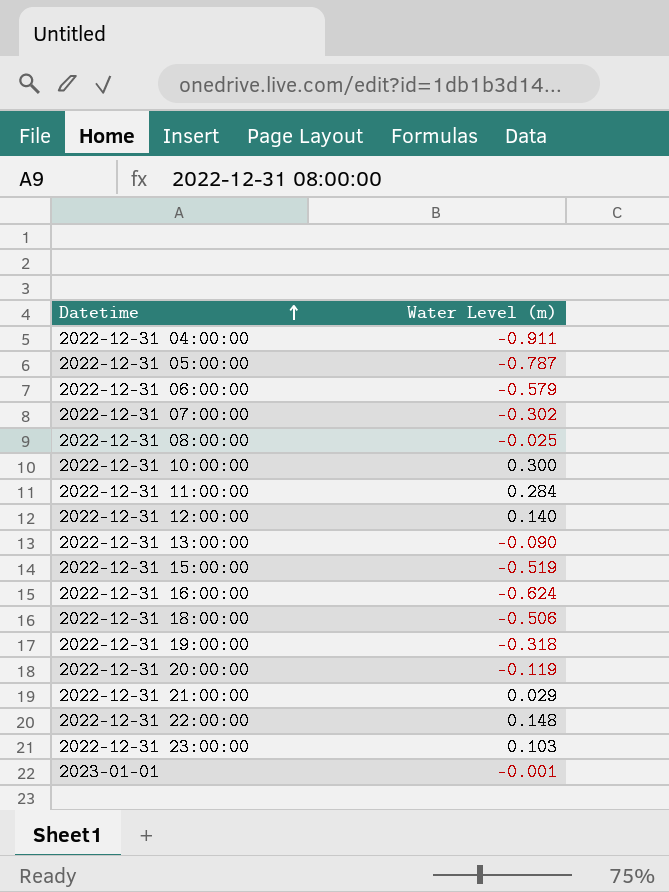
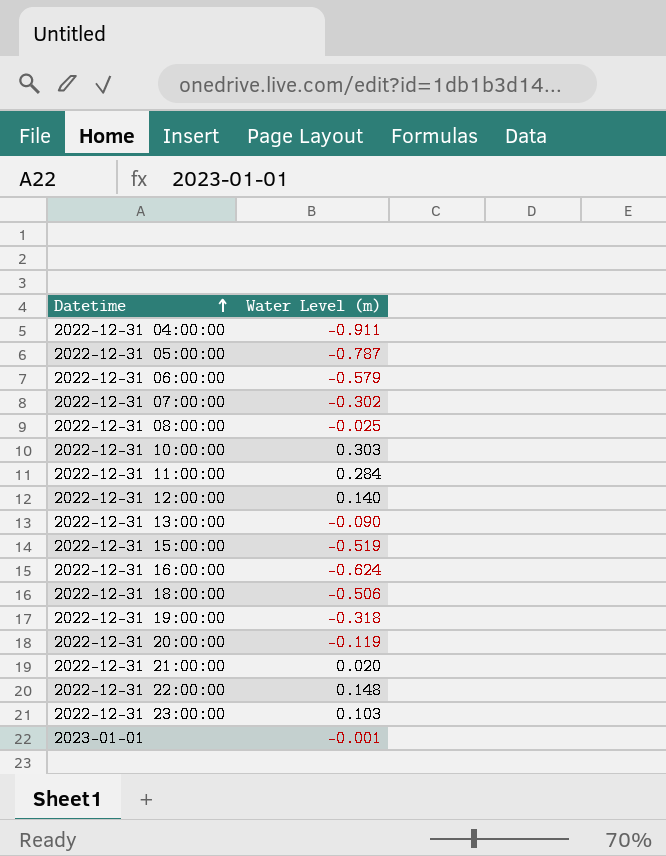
2022-12-31 10:00:00 | Water Level (m): 0.300 -> 0.303
2022-12-31 21:00:00 | Water Level (m): 0.029 -> 0.020

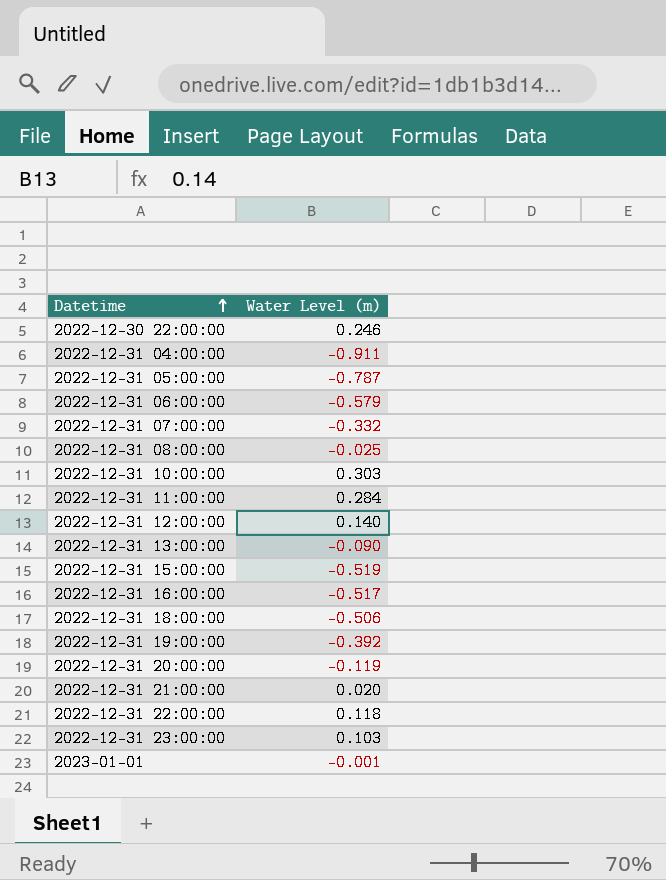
row 2022-12-30 22:00:00: none -> 0.246
2022-12-31 07:00:00 | Water Level (m): -0.302 -> -0.332
2022-12-31 16:00:00 | Water Level (m): -0.624 -> -0.517
2022-12-31 19:00:00 | Water Level (m): -0.318 -> -0.392
2022-12-31 22:00:00 | Water Level (m): 0.148 -> 0.118

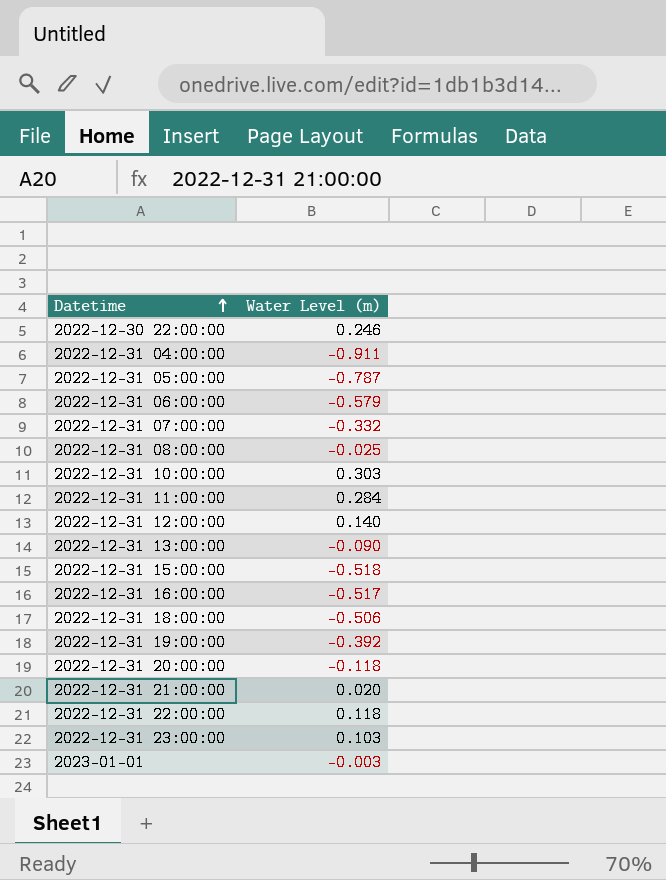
2022-12-31 15:00:00 | Water Level (m): -0.519 -> -0.518
2022-12-31 20:00:00 | Water Level (m): -0.119 -> -0.118
2023-01-01 | Water Level (m): -0.001 -> -0.003

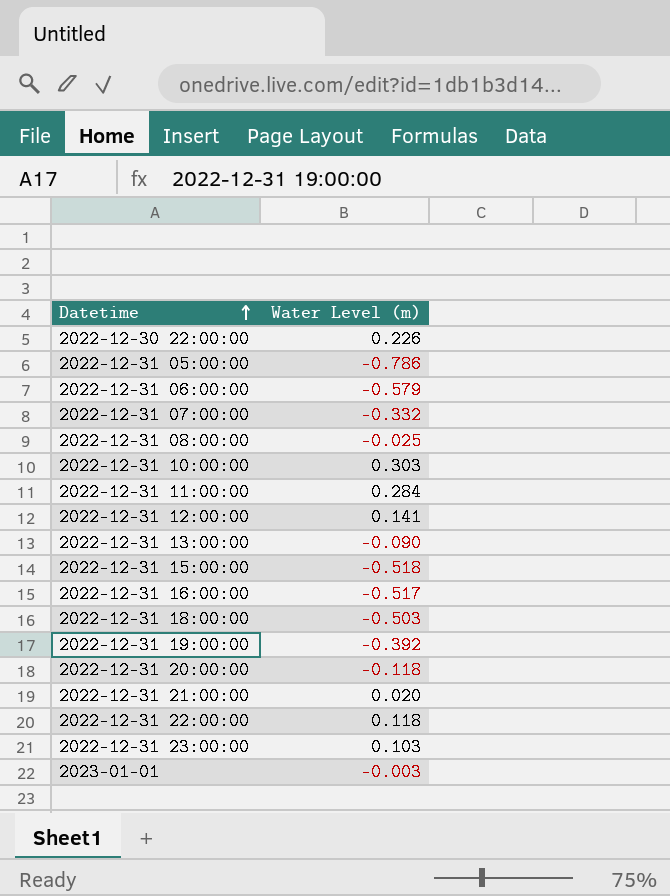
row 2022-12-31 04:00:00: -0.911 -> none
2022-12-30 22:00:00 | Water Level (m): 0.246 -> 0.226
2022-12-31 05:00:00 | Water Level (m): -0.787 -> -0.786
2022-12-31 12:00:00 | Water Level (m): 0.140 -> 0.141
2022-12-31 18:00:00 | Water Level (m): -0.506 -> -0.503

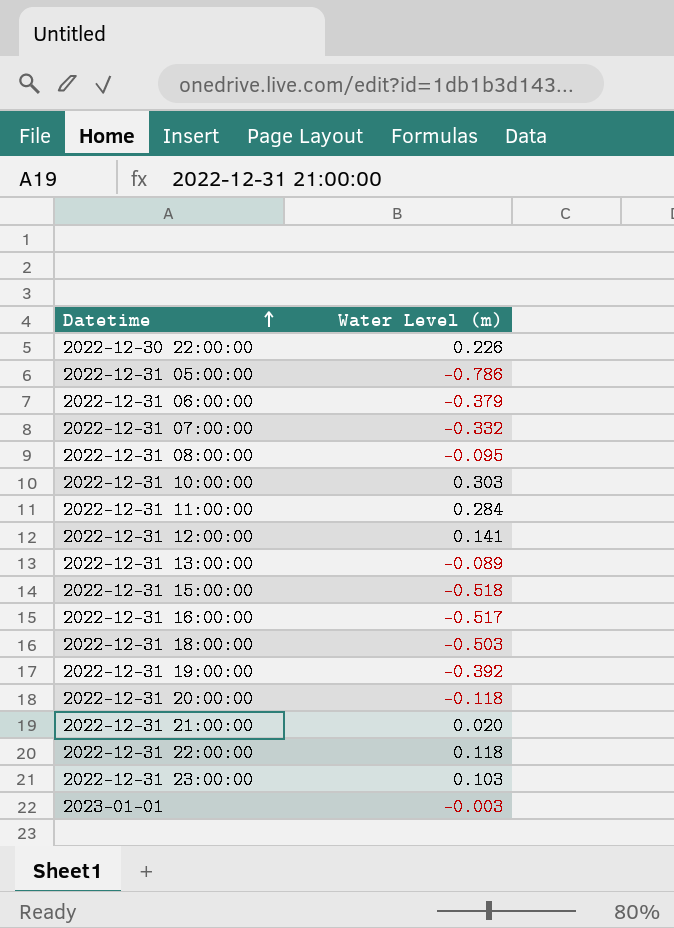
2022-12-31 06:00:00 | Water Level (m): -0.579 -> -0.379
2022-12-31 08:00:00 | Water Level (m): -0.025 -> -0.095
2022-12-31 13:00:00 | Water Level (m): -0.090 -> -0.089

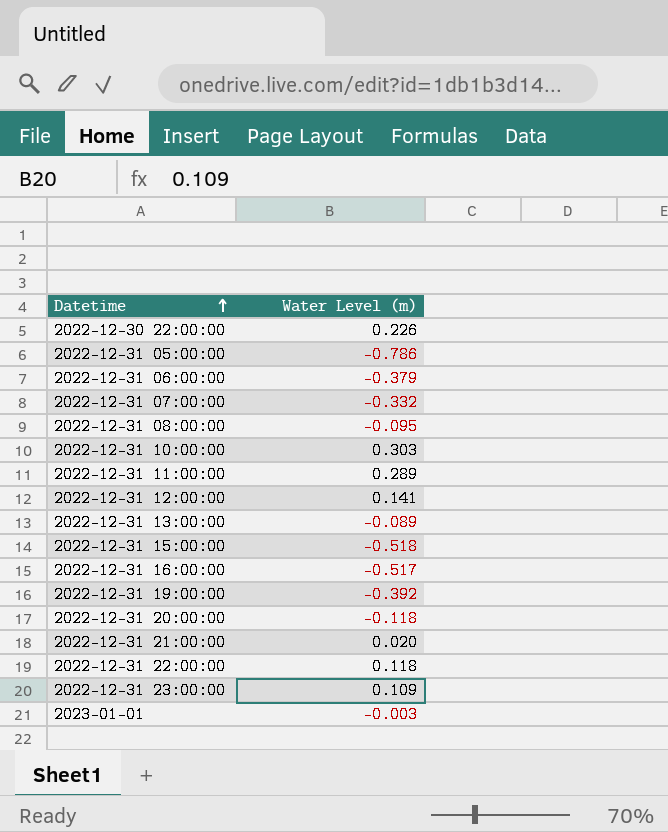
row 2022-12-31 18:00:00: -0.503 -> none
2022-12-31 11:00:00 | Water Level (m): 0.284 -> 0.289
2022-12-31 23:00:00 | Water Level (m): 0.103 -> 0.109

